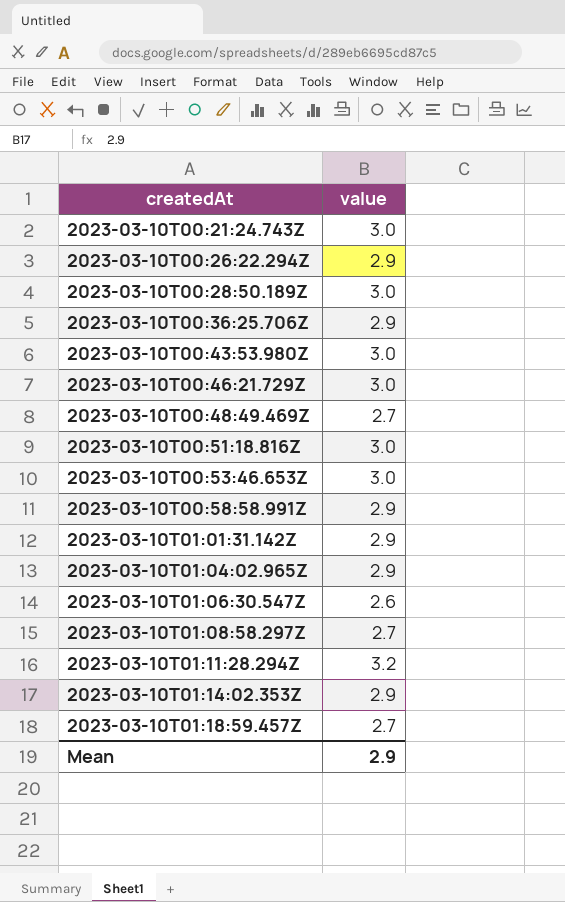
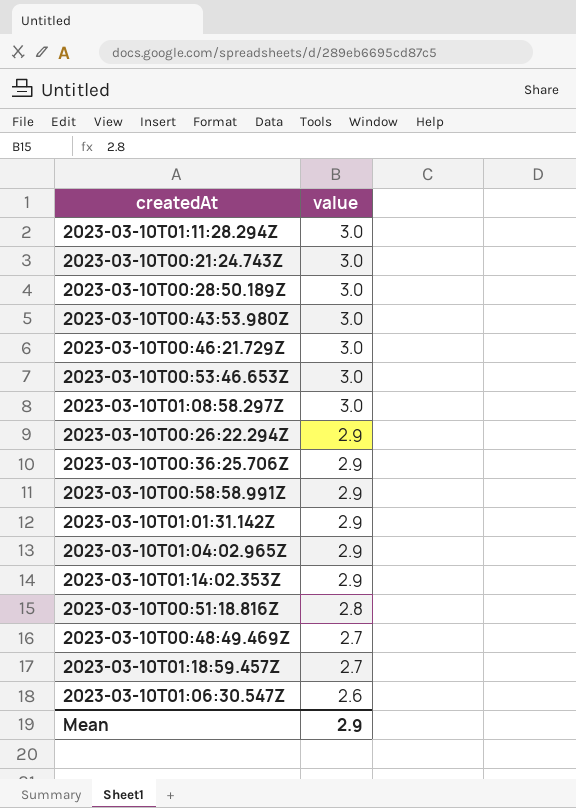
row order: createdAt ascending -> value descending
2023-03-10T01:11:28.294Z | value: 3.2 -> 3.0
2023-03-10T01:08:58.297Z | value: 2.7 -> 3.0
2023-03-10T00:51:18.816Z | value: 3.0 -> 2.8

